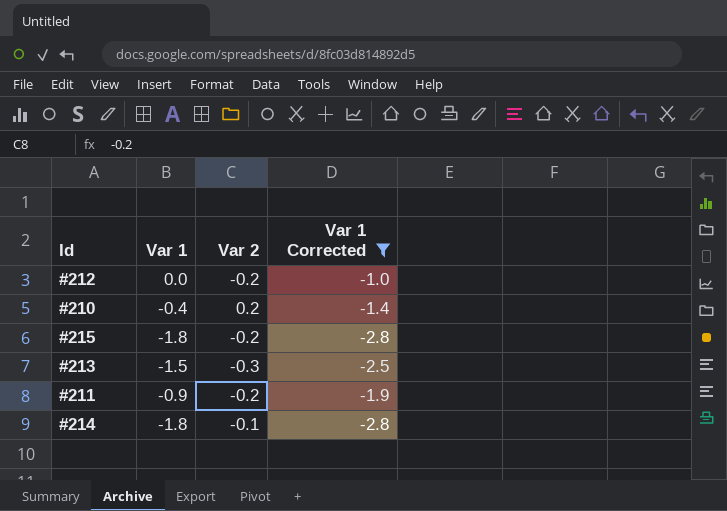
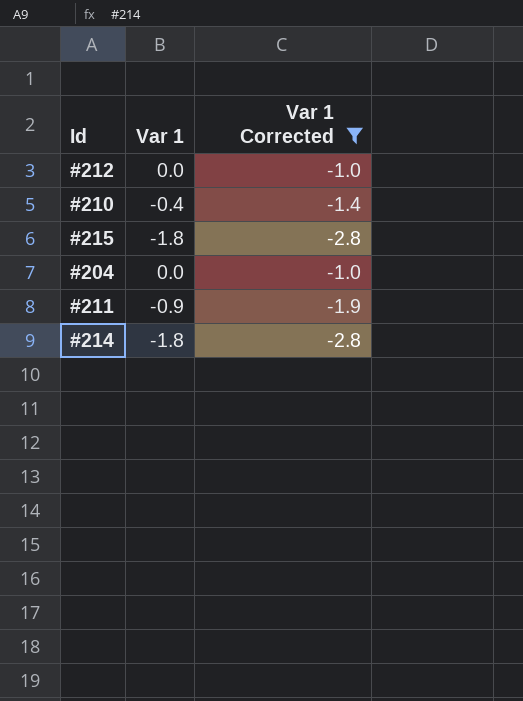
column Var 2 | position: 3 -> none
row #213: -1.5 | -0.3 | -2.5 -> none
row #204: none -> 0.0 | -1.0

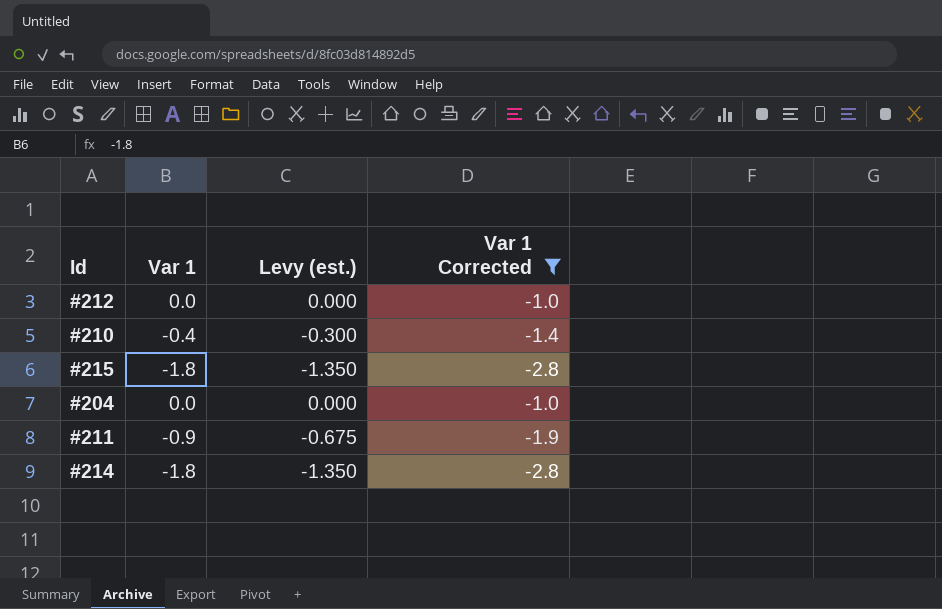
column Levy (est.) | formula: none -> [Var 1] * 0.75

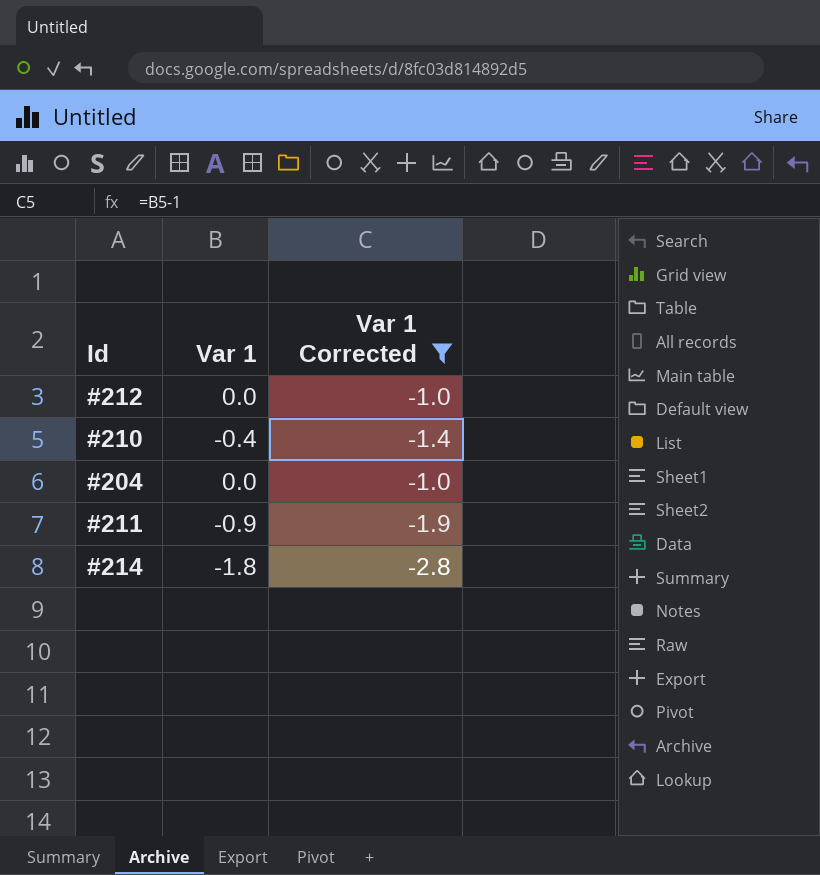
column Levy (est.) | formula: [Var 1] * 0.75 -> none
row #215: -1.8 | -1.350 | -2.8 -> none

